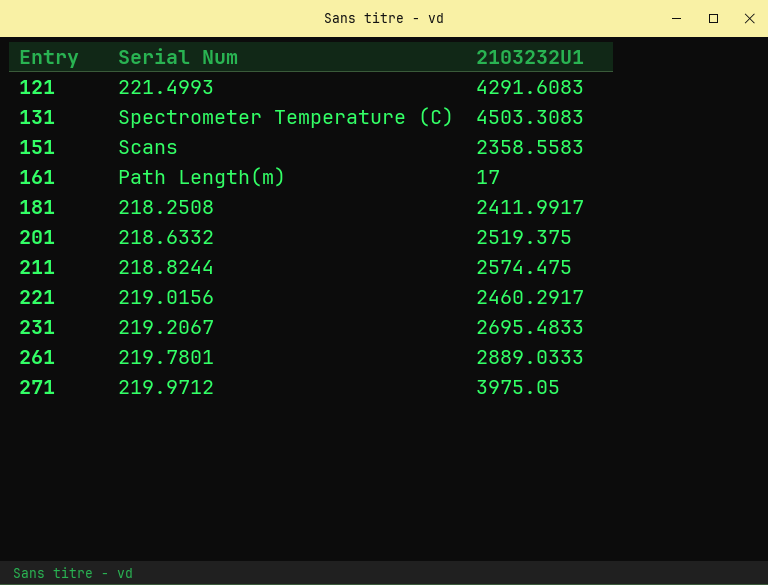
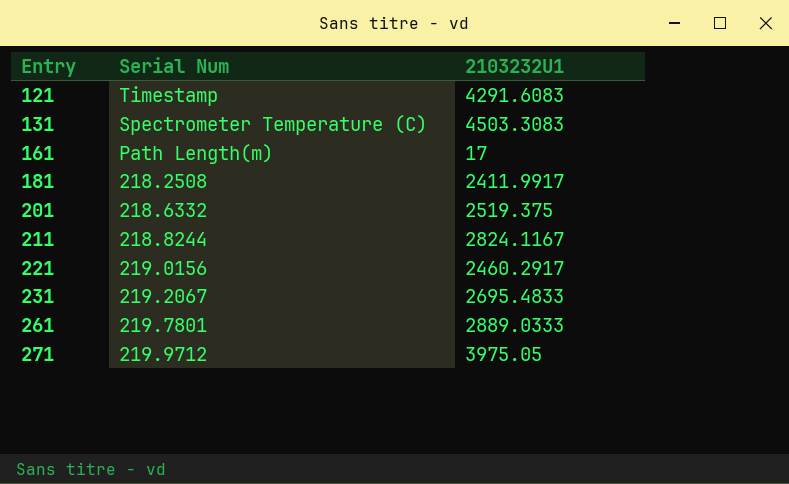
row 151: Scans | 2358.5583 -> none
121 | Serial Num: 221.4993 -> Timestamp
211 | 2103232U1: 2574.475 -> 2824.1167

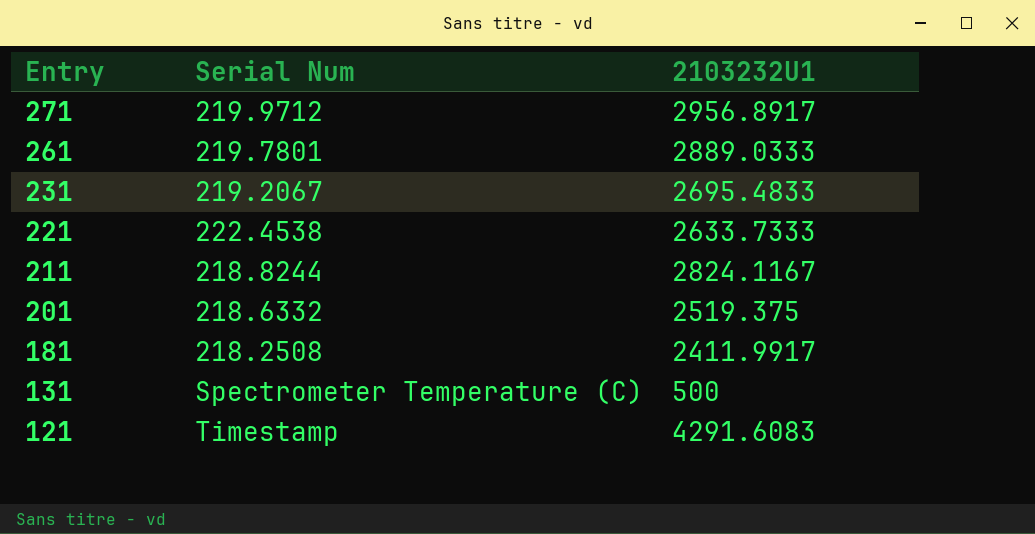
row order: Entry ascending -> Entry descending
row 161: Path Length(m) | 17 -> none
271 | 2103232U1: 3975.05 -> 2956.8917
221 | Serial Num: 219.0156 -> 222.4538
221 | 2103232U1: 2460.2917 -> 2633.7333
131 | 2103232U1: 4503.3083 -> 500

